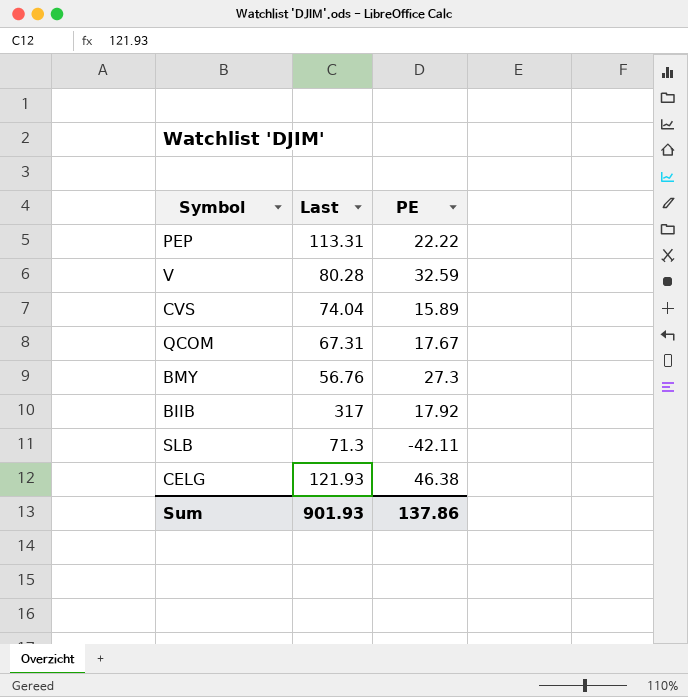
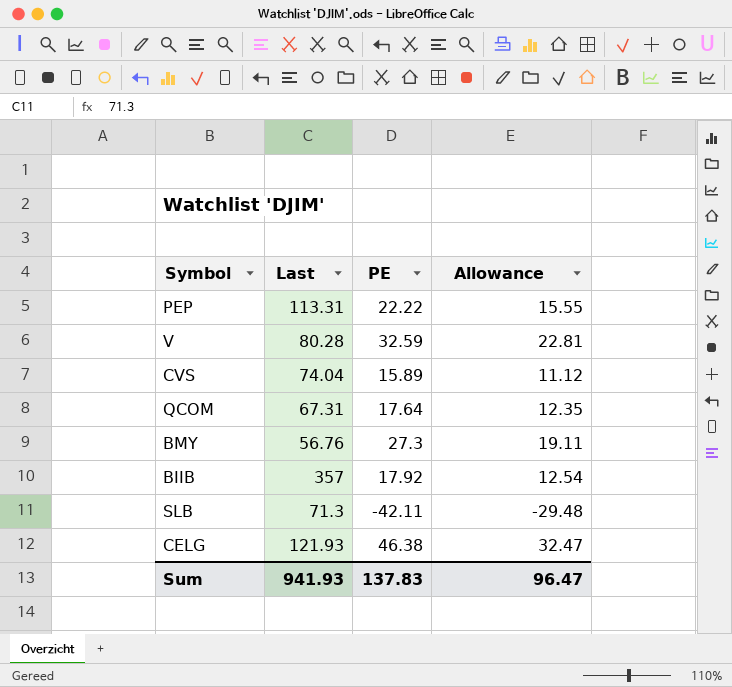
column Allowance | formula: none -> [PE] * 0.7
QCOM | PE: 17.67 -> 17.64
BIIB | Last: 317 -> 357
Sum | Last: 901.93 -> 941.93
Sum | PE: 137.86 -> 137.83

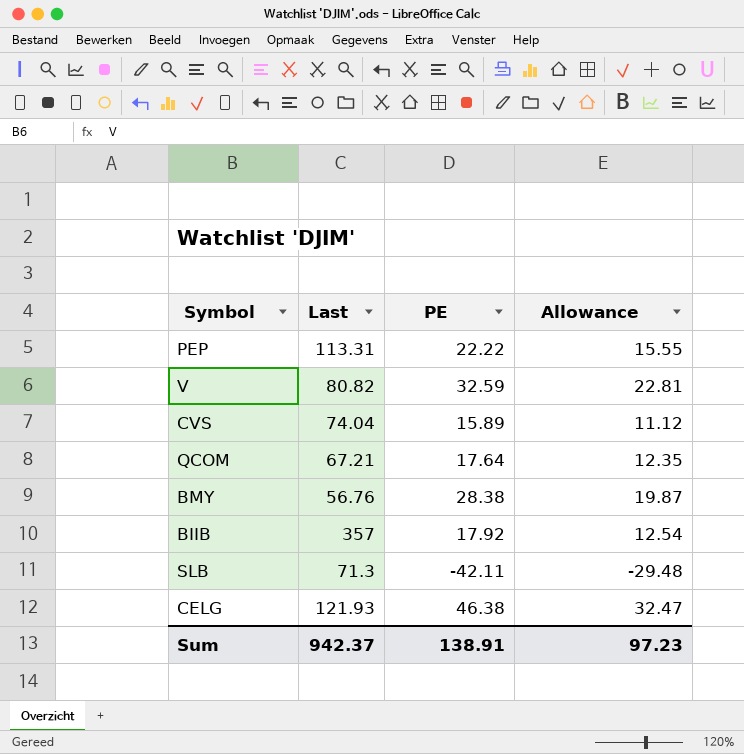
V | Last: 80.28 -> 80.82
QCOM | Last: 67.31 -> 67.21
BMY | PE: 27.3 -> 28.38
BMY | Allowance: 19.11 -> 19.87
Sum | Last: 941.93 -> 942.37
Sum | PE: 137.83 -> 138.91
Sum | Allowance: 96.47 -> 97.23

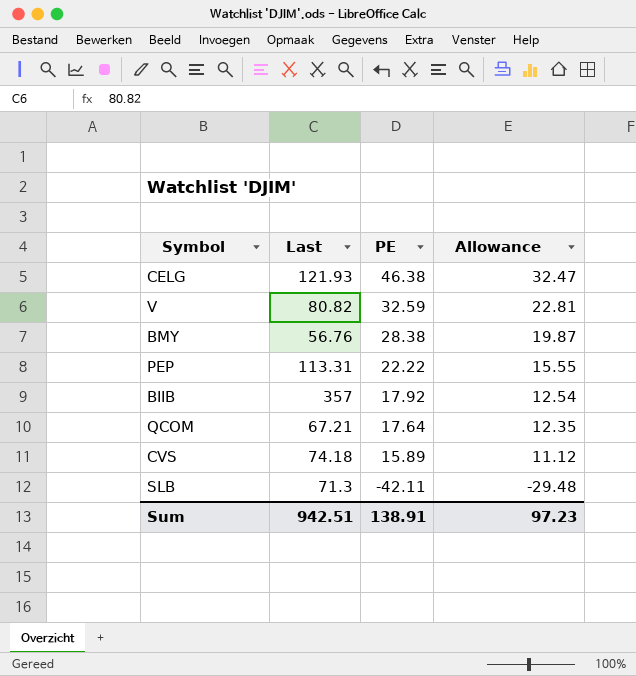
row order: none -> PE descending
CVS | Last: 74.04 -> 74.18
Sum | Last: 942.37 -> 942.51

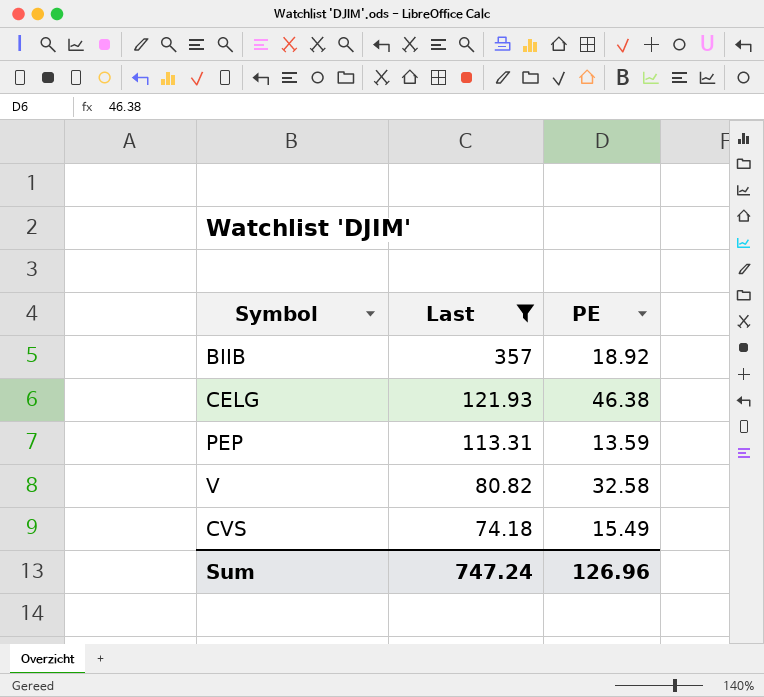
filter: none -> Last >= 74.18
row order: PE descending -> Last descending
column Allowance | formula: [PE] * 0.7 -> none
BIIB | PE: 17.92 -> 18.92
PEP | PE: 22.22 -> 13.59
V | PE: 32.59 -> 32.58
CVS | PE: 15.89 -> 15.49
Sum | Last: 942.51 -> 747.24
Sum | PE: 138.91 -> 126.96

